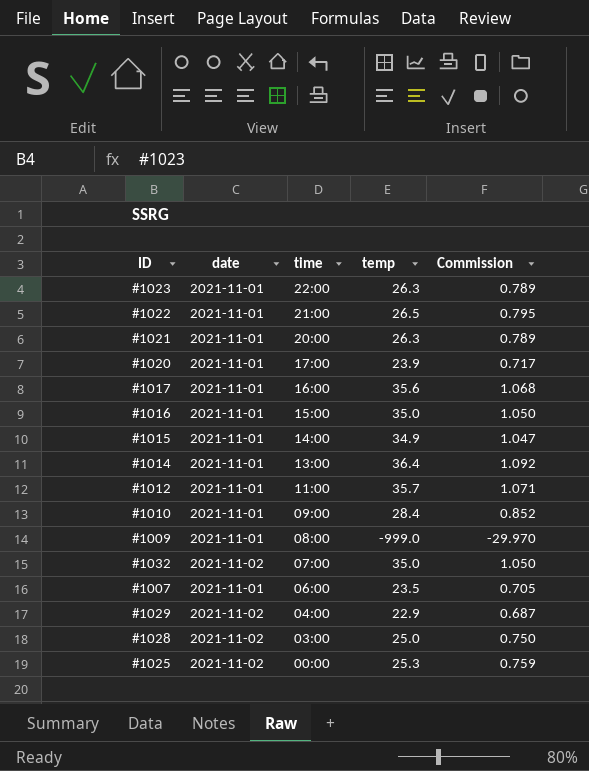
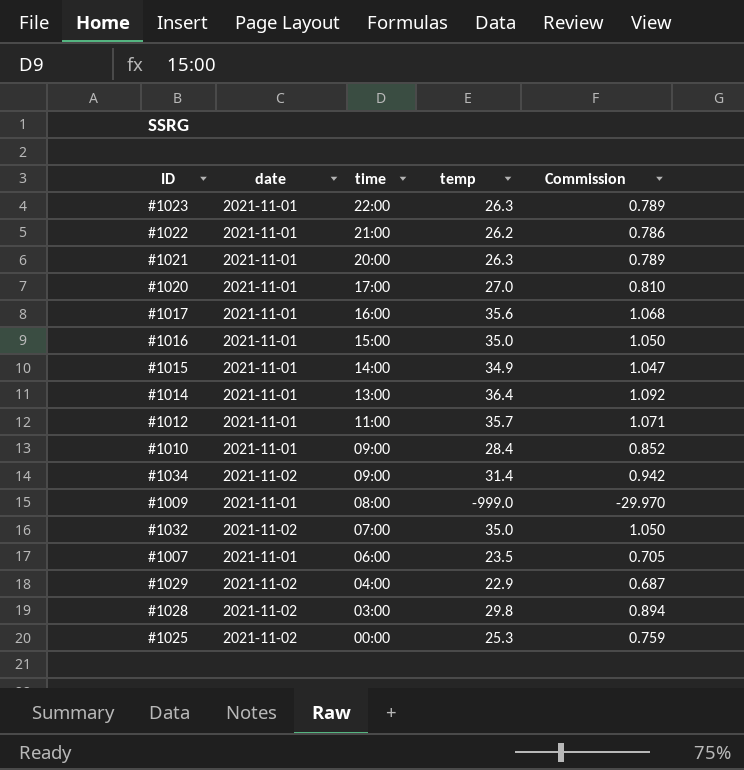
#1022 | temp: 26.5 -> 26.2
#1022 | Commission: 0.795 -> 0.786
#1020 | temp: 23.9 -> 27.0
#1020 | Commission: 0.717 -> 0.810
row #1034: none -> 2021-11-02 | 09:00 | 31.4 | 0.942
#1028 | temp: 25.0 -> 29.8
#1028 | Commission: 0.750 -> 0.894

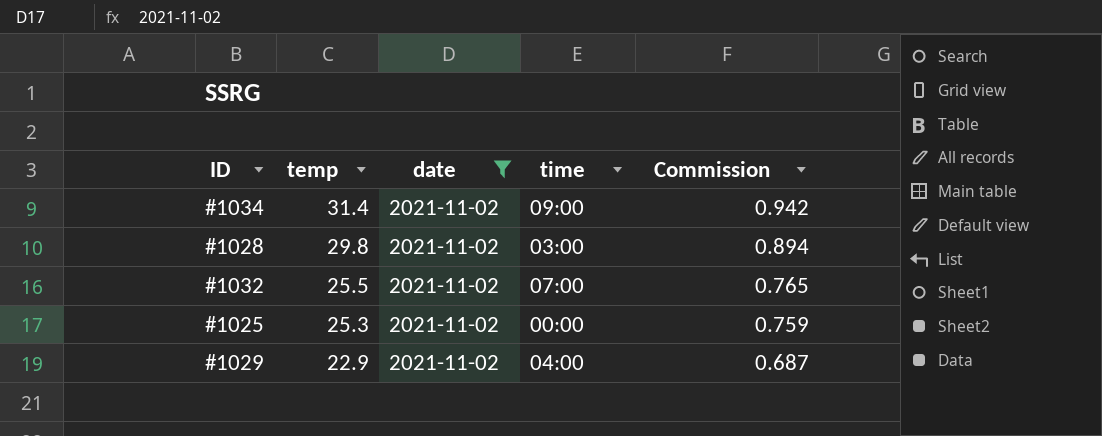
filter: none -> date = 2021-11-02
row order: time descending -> temp descending
column temp | position: 4 -> 2
#1032 | temp: 35.0 -> 25.5
#1032 | Commission: 1.050 -> 0.765

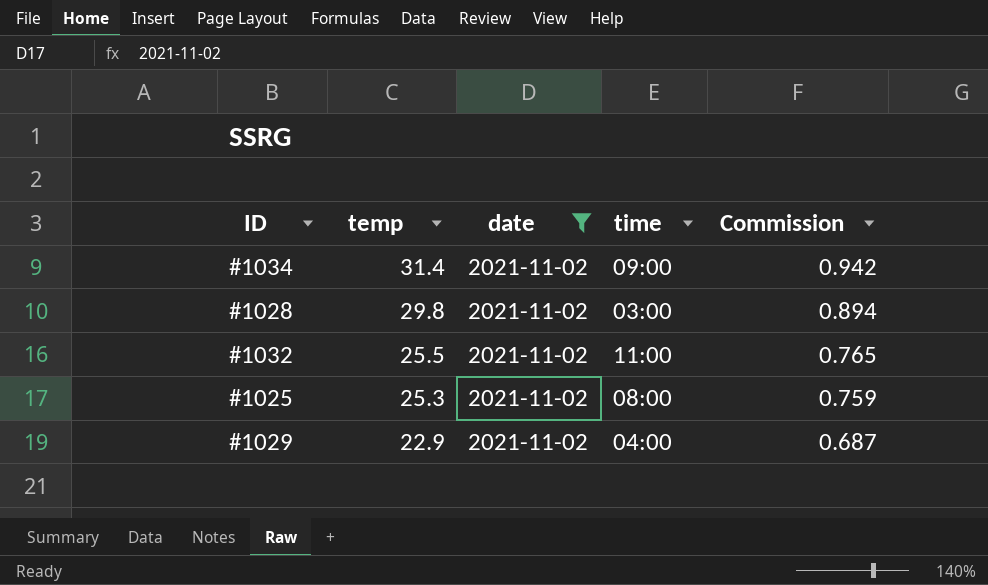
#1032 | time: 07:00 -> 11:00
#1025 | time: 00:00 -> 08:00

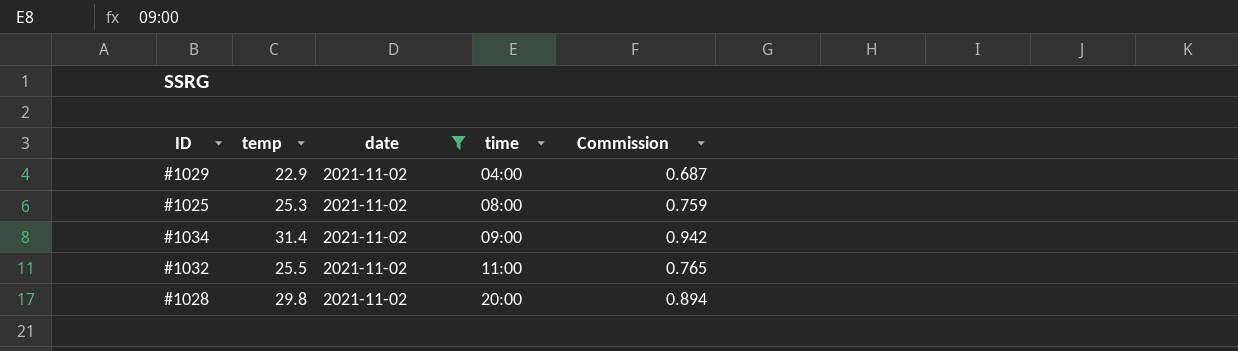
row order: temp descending -> time ascending
#1028 | time: 03:00 -> 20:00

